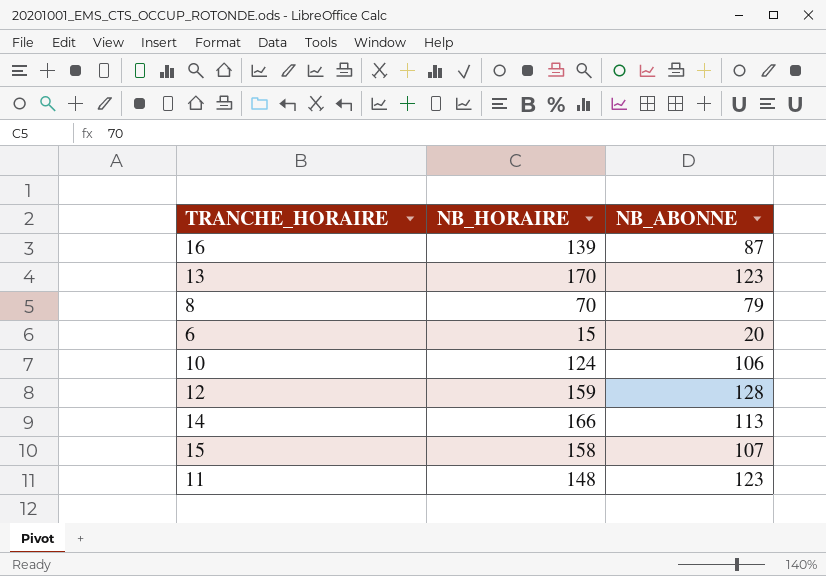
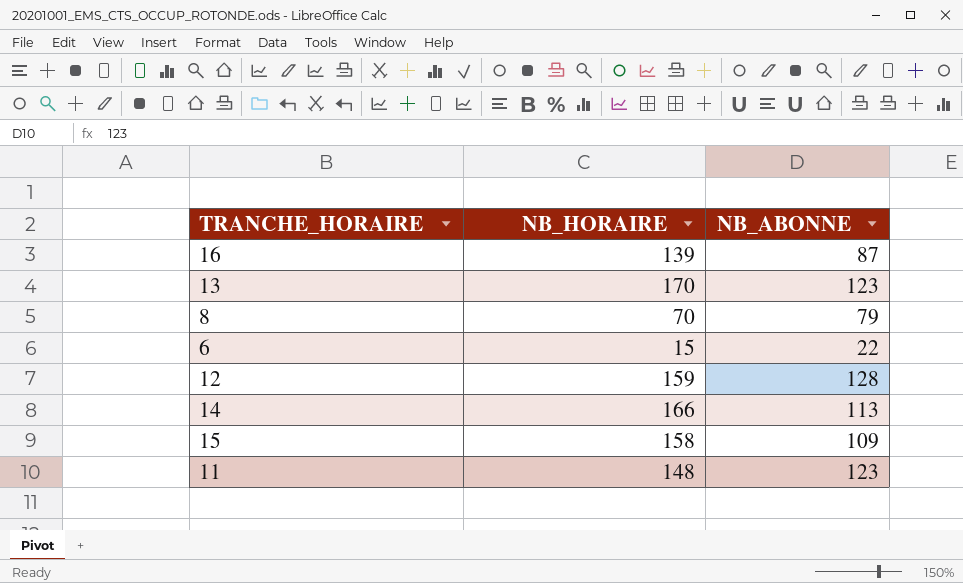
row 10: 124 | 106 -> none
6 | NB_ABONNE: 20 -> 22
15 | NB_ABONNE: 107 -> 109

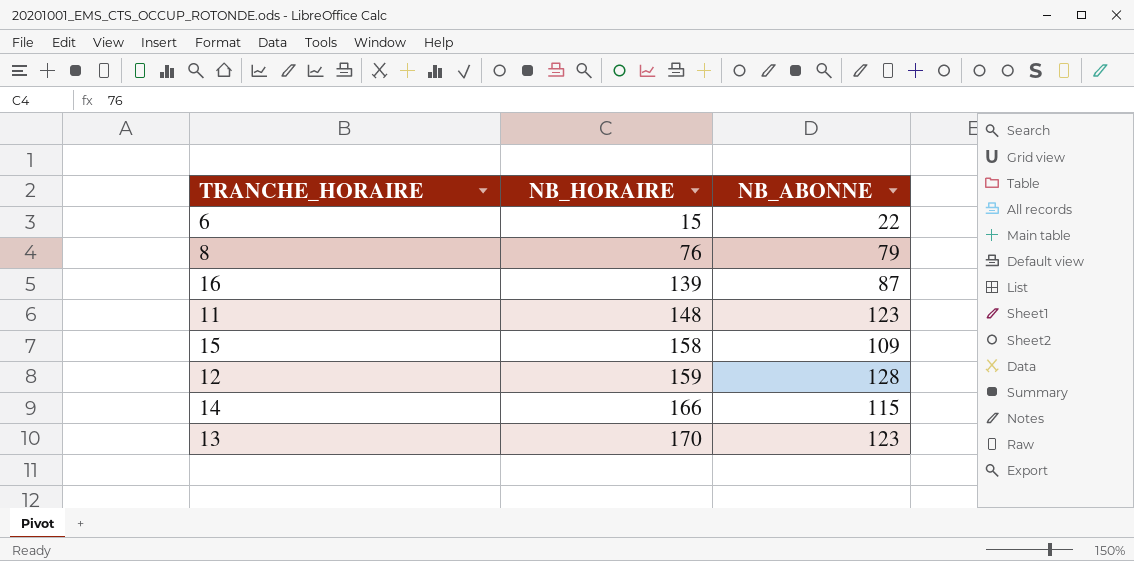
row order: none -> NB_HORAIRE ascending
8 | NB_HORAIRE: 70 -> 76
14 | NB_ABONNE: 113 -> 115

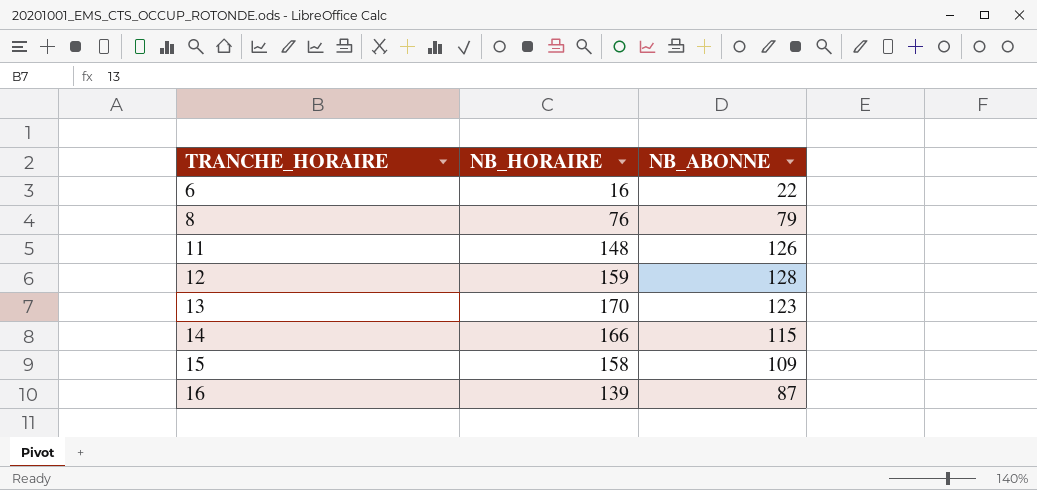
row order: NB_HORAIRE ascending -> TRANCHE_HORAIRE ascending
6 | NB_HORAIRE: 15 -> 16
11 | NB_ABONNE: 123 -> 126

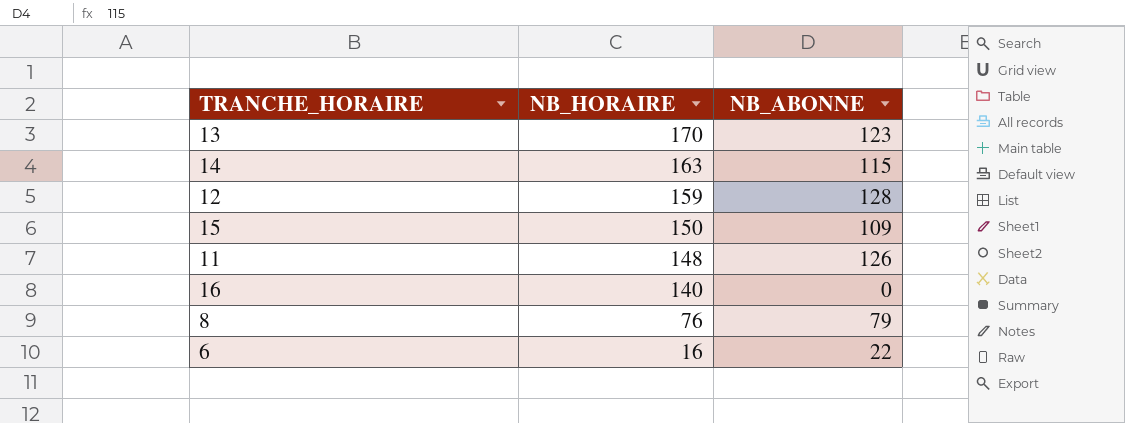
row order: TRANCHE_HORAIRE ascending -> NB_HORAIRE descending
14 | NB_HORAIRE: 166 -> 163
15 | NB_HORAIRE: 158 -> 150
16 | NB_HORAIRE: 139 -> 140
16 | NB_ABONNE: 87 -> 0

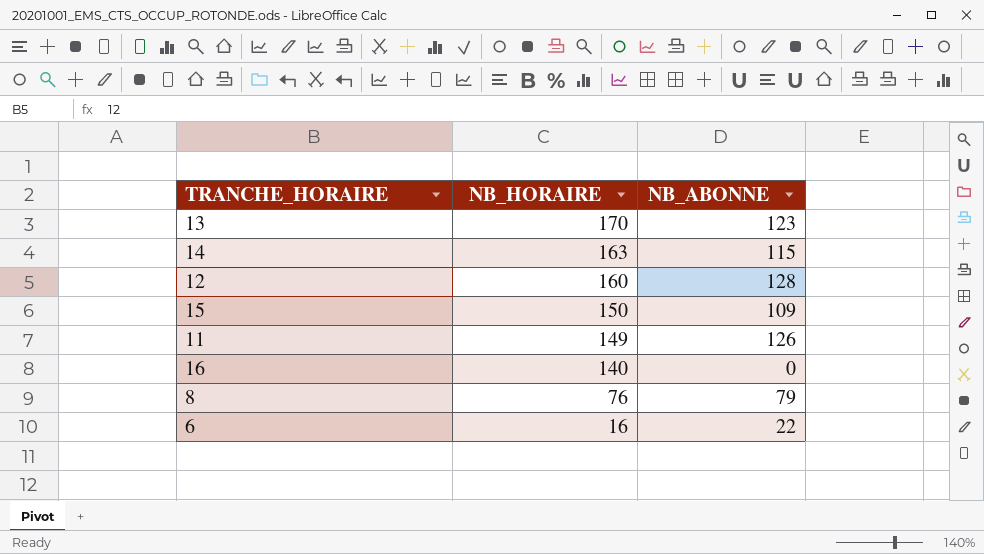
12 | NB_HORAIRE: 159 -> 160
11 | NB_HORAIRE: 148 -> 149

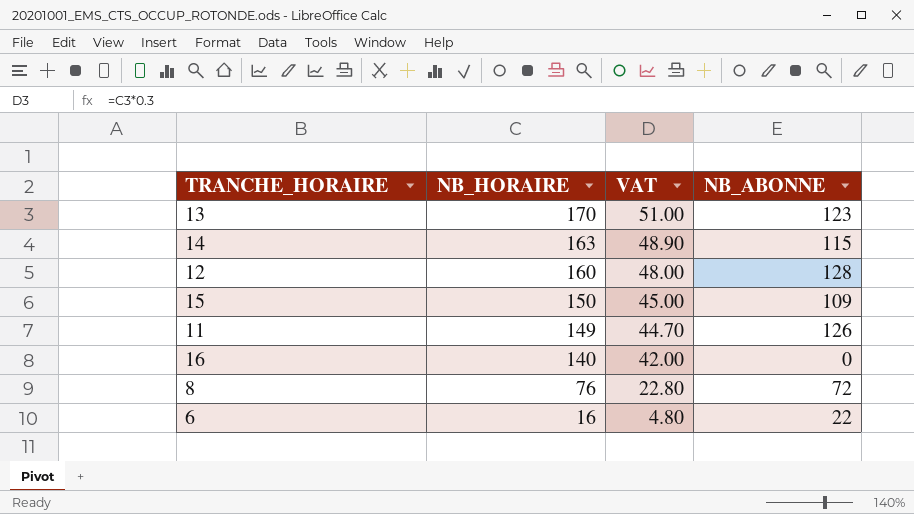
column VAT | formula: none -> [NB_HORAIRE] * 0.3
8 | NB_ABONNE: 79 -> 72

